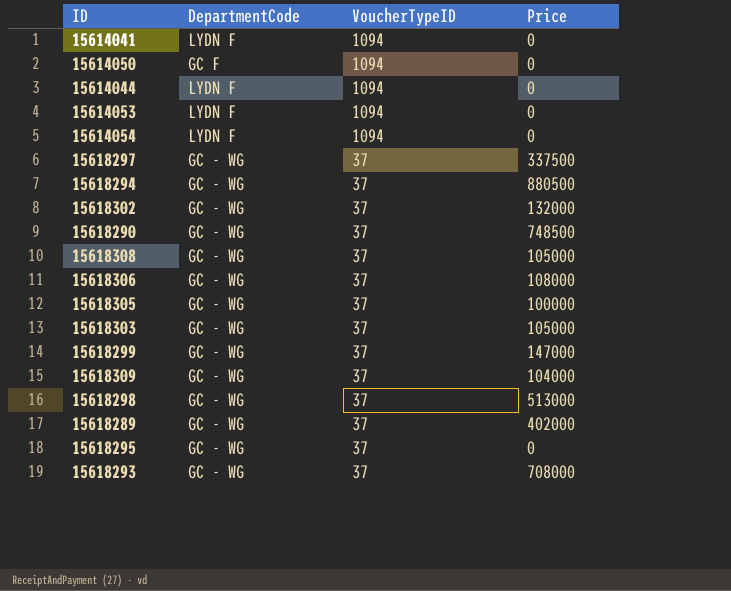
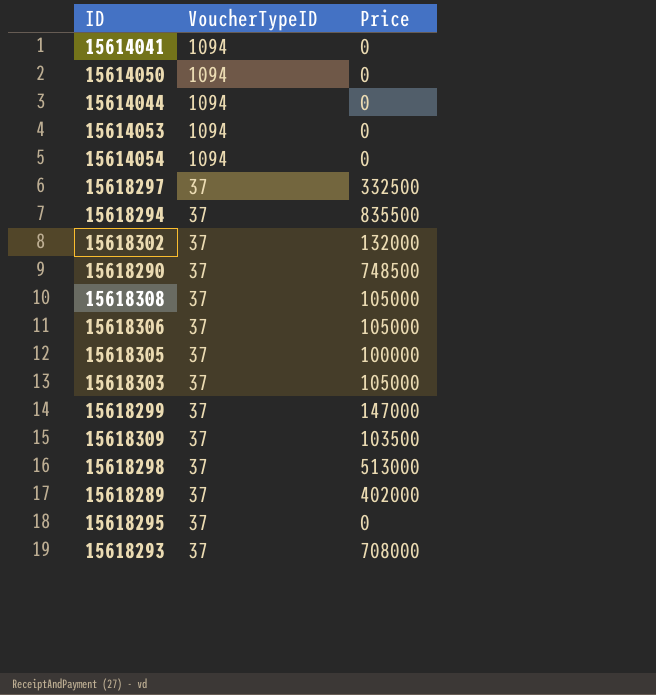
column DepartmentCode | position: 2 -> none
15618297 | Price: 337500 -> 332500
15618294 | Price: 880500 -> 835500
15618306 | Price: 108000 -> 105000
15618309 | Price: 104000 -> 103500

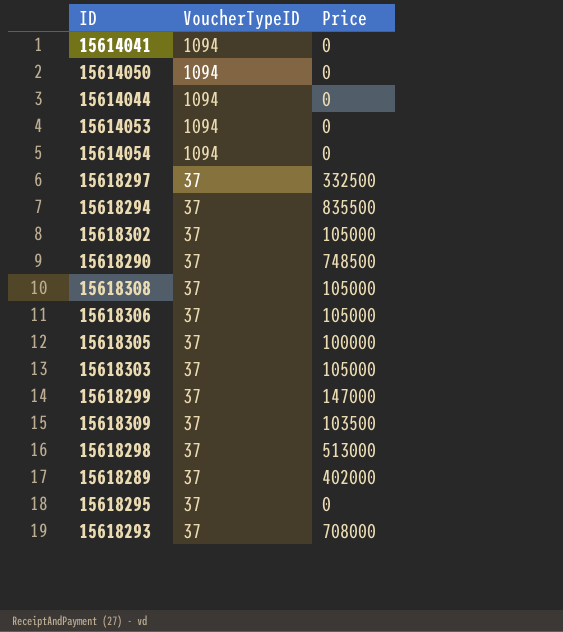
15618302 | Price: 132000 -> 105000

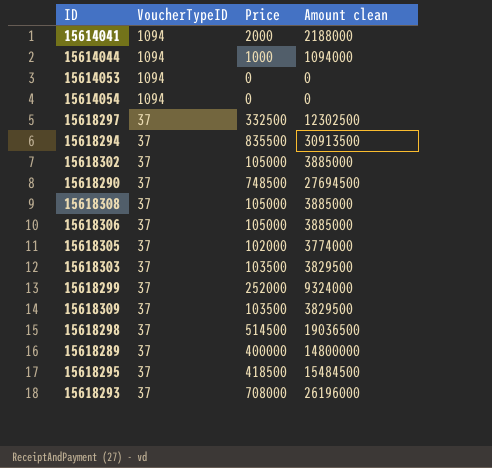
column Amount clean | formula: none -> [VoucherTypeID] * [Price]
row 15614050: 1094 | 0 -> none
15614041 | Price: 0 -> 2000
15614044 | Price: 0 -> 1000
15618305 | Price: 100000 -> 102000
15618303 | Price: 105000 -> 103500
15618299 | Price: 147000 -> 252000
15618298 | Price: 513000 -> 514500
15618289 | Price: 402000 -> 400000
15618295 | Price: 0 -> 418500

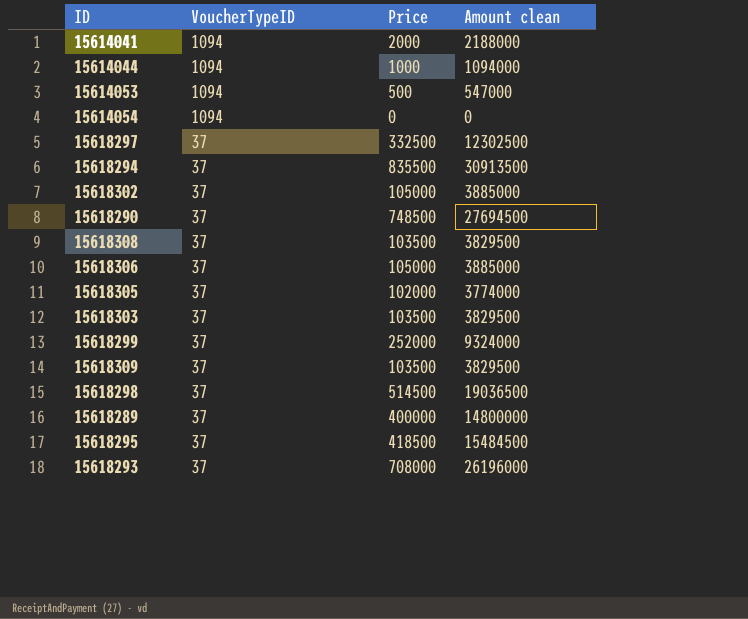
15614053 | Price: 0 -> 500
15614053 | Amount clean: 0 -> 547000
15618308 | Price: 105000 -> 103500
15618308 | Amount clean: 3885000 -> 3829500

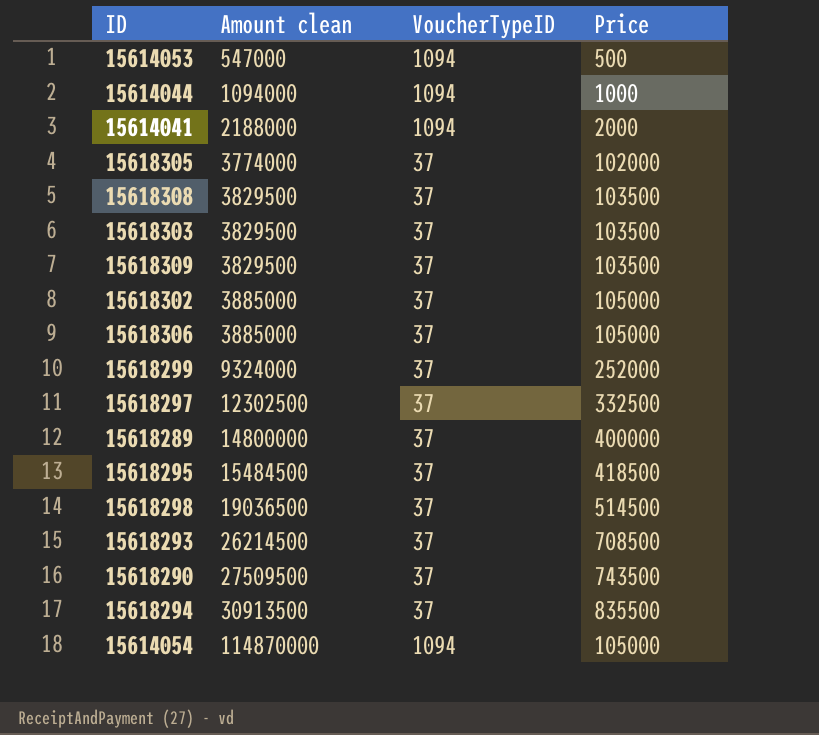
row order: VoucherTypeID descending -> Amount clean ascending
column Amount clean | position: 4 -> 2
15618293 | Amount clean: 26196000 -> 26214500
15618293 | Price: 708000 -> 708500
15618290 | Amount clean: 27694500 -> 27509500
15618290 | Price: 748500 -> 743500
15614054 | Amount clean: 0 -> 114870000
15614054 | Price: 0 -> 105000

